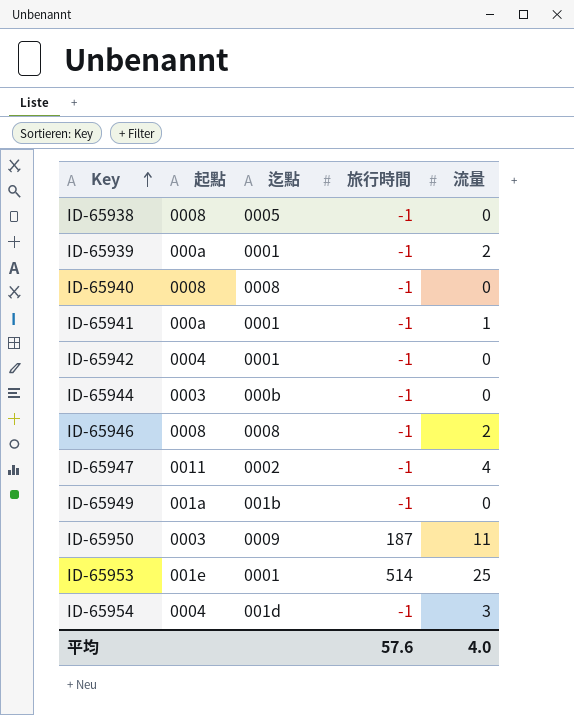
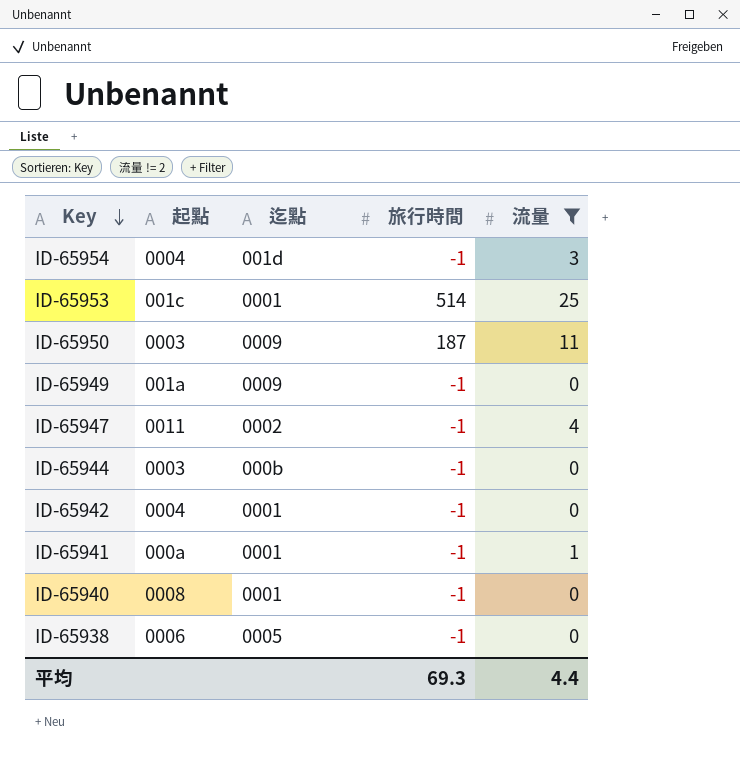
filter: none -> 流量 != 2
row order: Key ascending -> Key descending
ID-65953 | 起點: 001e -> 001c
ID-65949 | 迄點: 001b -> 0009
ID-65940 | 迄點: 0008 -> 0001
ID-65938 | 起點: 0008 -> 0006
平均 | 旅行時間: 57.6 -> 69.3
平均 | 流量: 4.0 -> 4.4

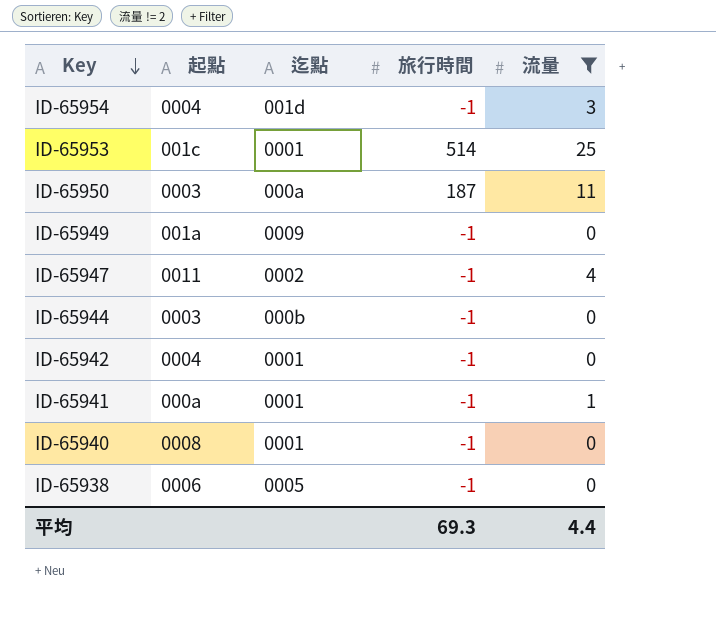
ID-65950 | 迄點: 0009 -> 000a

